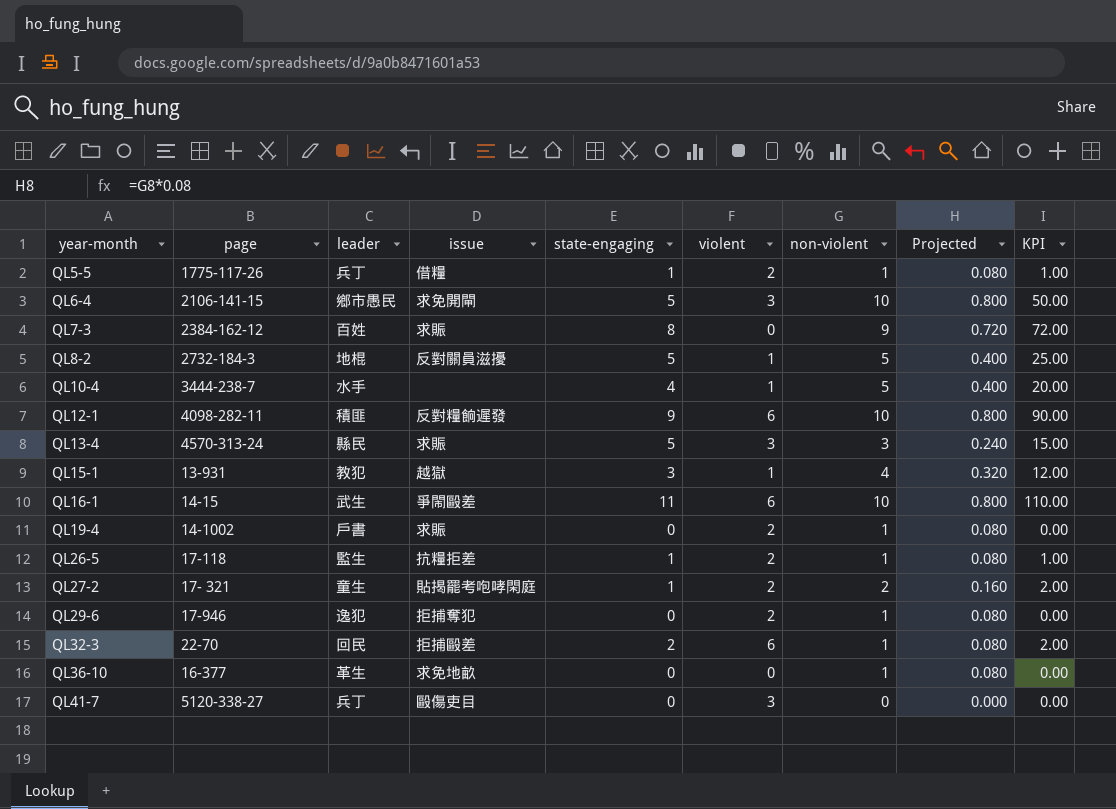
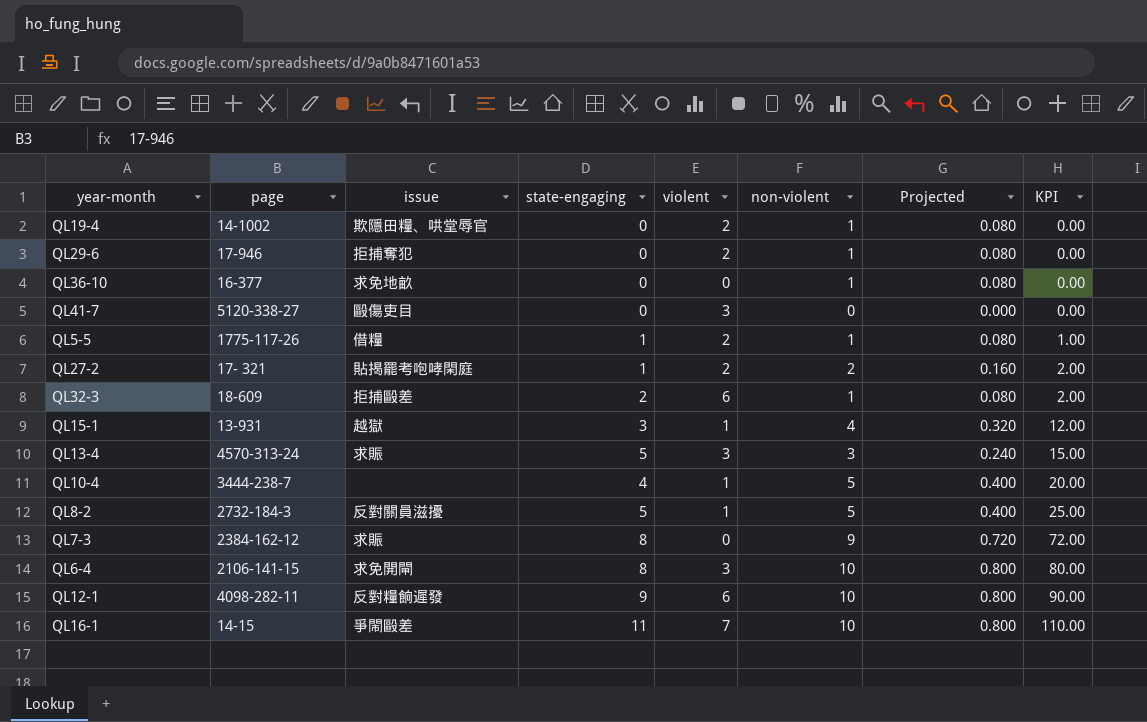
row order: year-month ascending -> KPI ascending
column leader | position: 3 -> none
row QL26-5: 17-118 | 監生 | 抗糧拒差 | 1 | 2 | 1 | 0.080 | 1.00 -> none
QL19-4 | issue: 求賑 -> 欺隱田糧、哄堂辱官
QL32-3 | page: 22-70 -> 18-609
QL6-4 | state-engaging: 5 -> 8
QL6-4 | KPI: 50.00 -> 80.00
QL16-1 | violent: 6 -> 7

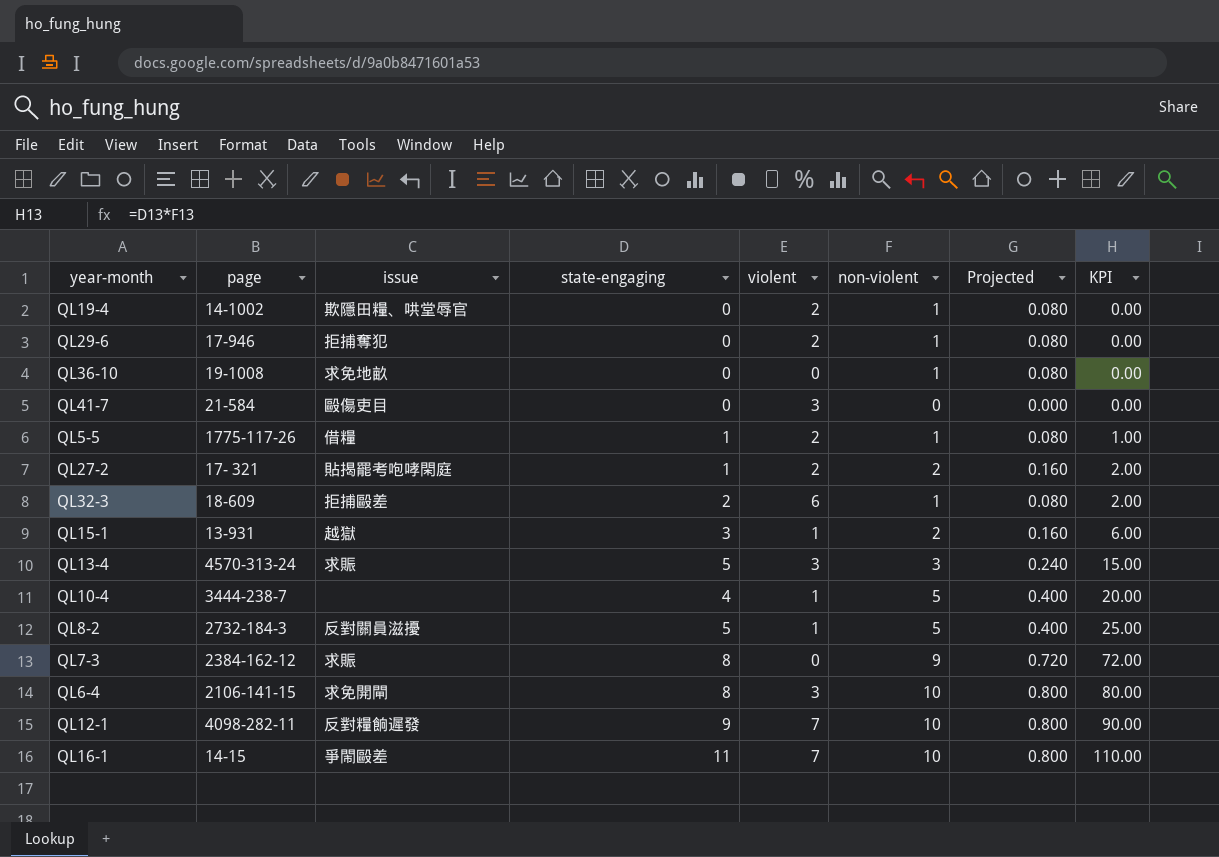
QL36-10 | page: 16-377 -> 19-1008
QL41-7 | page: 5120-338-27 -> 21-584
QL15-1 | non-violent: 4 -> 2
QL15-1 | Projected: 0.320 -> 0.160
QL15-1 | KPI: 12.00 -> 6.00
QL12-1 | violent: 6 -> 7

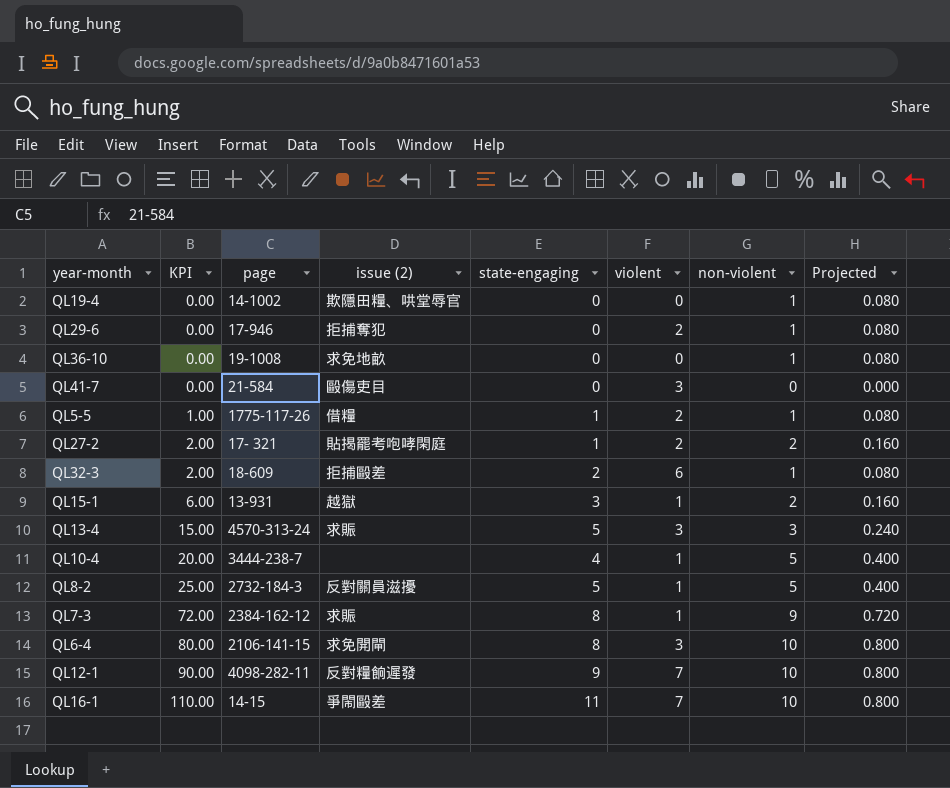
column KPI | position: 8 -> 2
column name: issue -> issue (2)
QL19-4 | violent: 2 -> 0
QL7-3 | violent: 0 -> 1

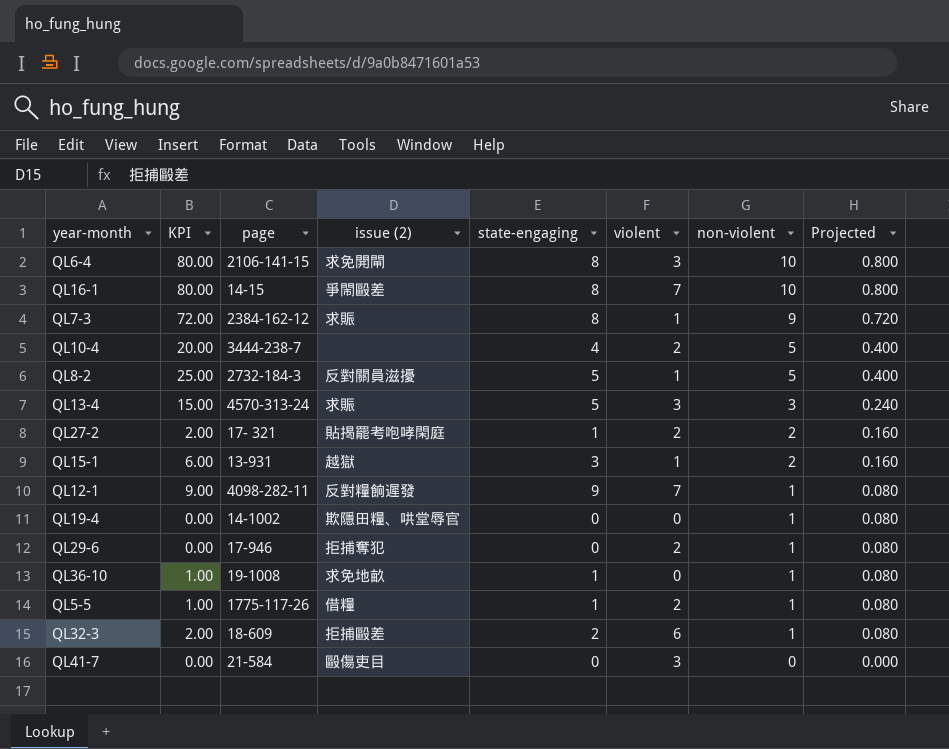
row order: KPI ascending -> non-violent descending
QL16-1 | KPI: 110.00 -> 80.00
QL16-1 | state-engaging: 11 -> 8
QL10-4 | violent: 1 -> 2
QL12-1 | KPI: 90.00 -> 9.00
QL12-1 | non-violent: 10 -> 1
QL12-1 | Projected: 0.800 -> 0.080
QL36-10 | KPI: 0.00 -> 1.00
QL36-10 | state-engaging: 0 -> 1

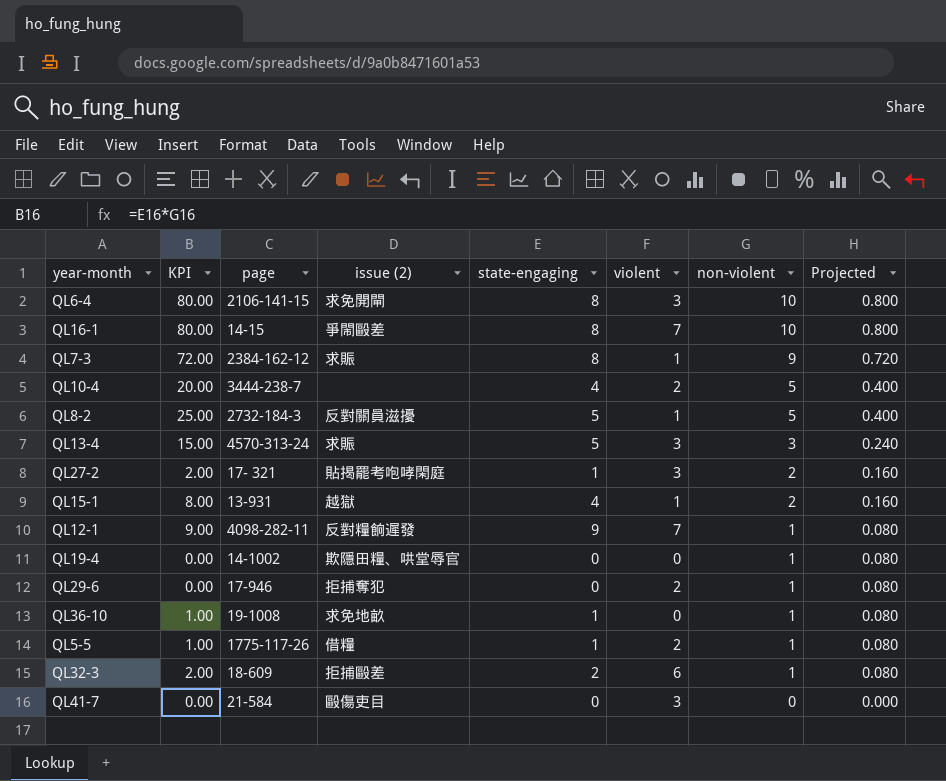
QL27-2 | violent: 2 -> 3
QL15-1 | KPI: 6.00 -> 8.00
QL15-1 | state-engaging: 3 -> 4

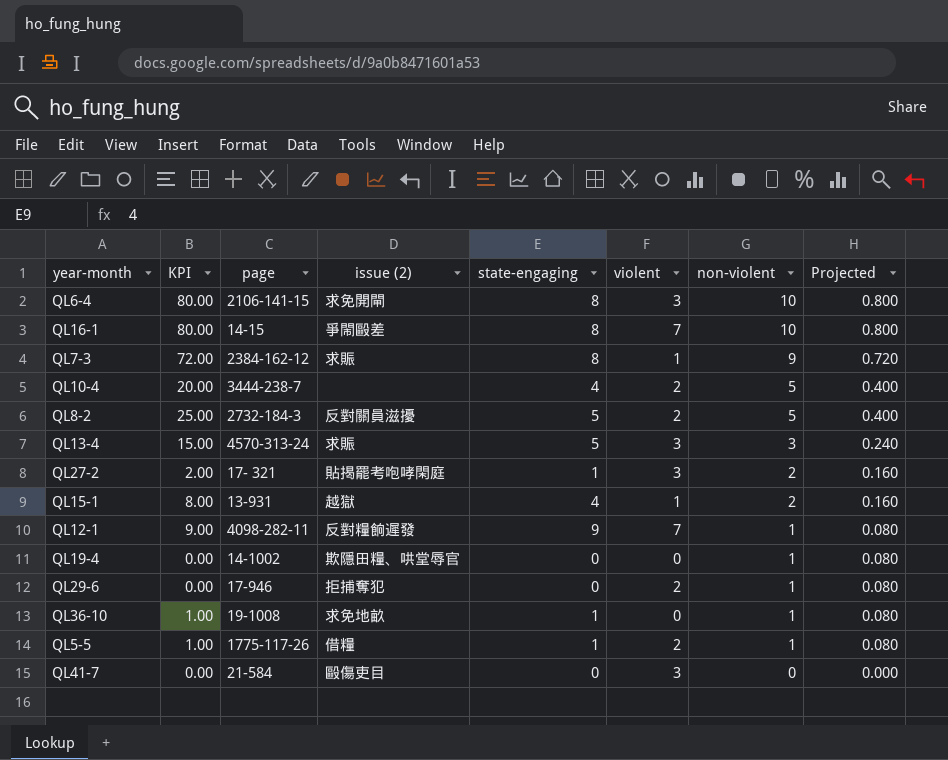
row QL32-3: 2.00 | 18-609 | 拒捕毆差 | 2 | 6 | 1 | 0.080 -> none
QL8-2 | violent: 1 -> 2

